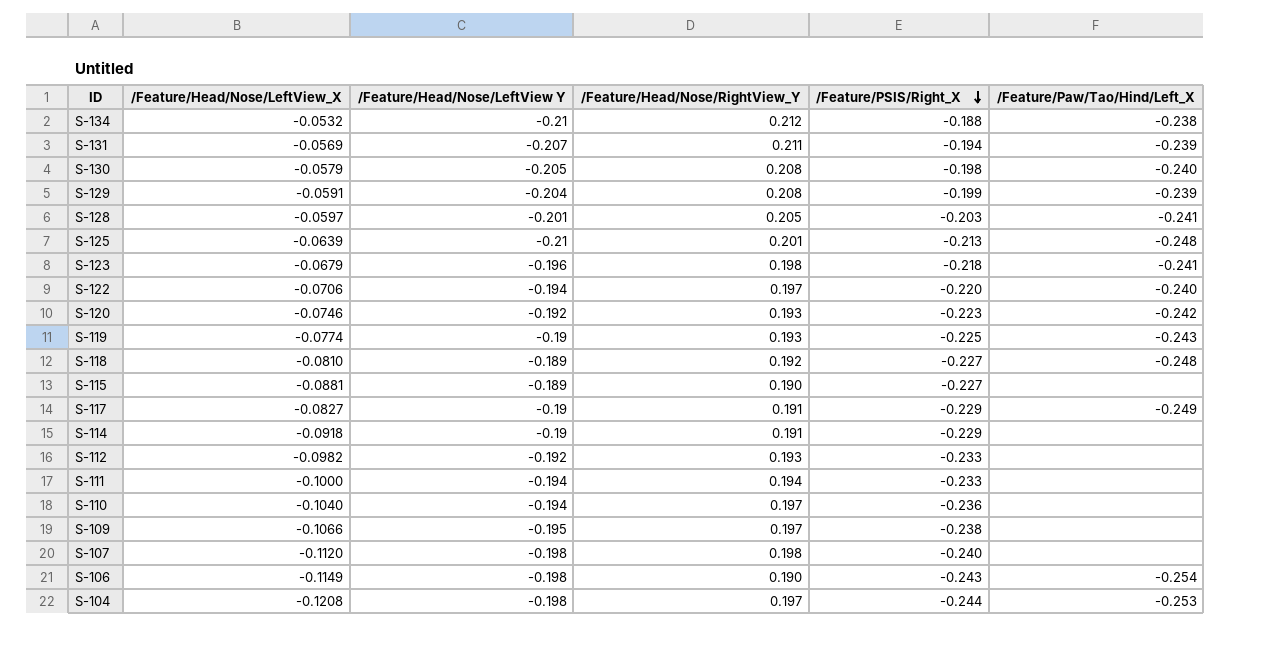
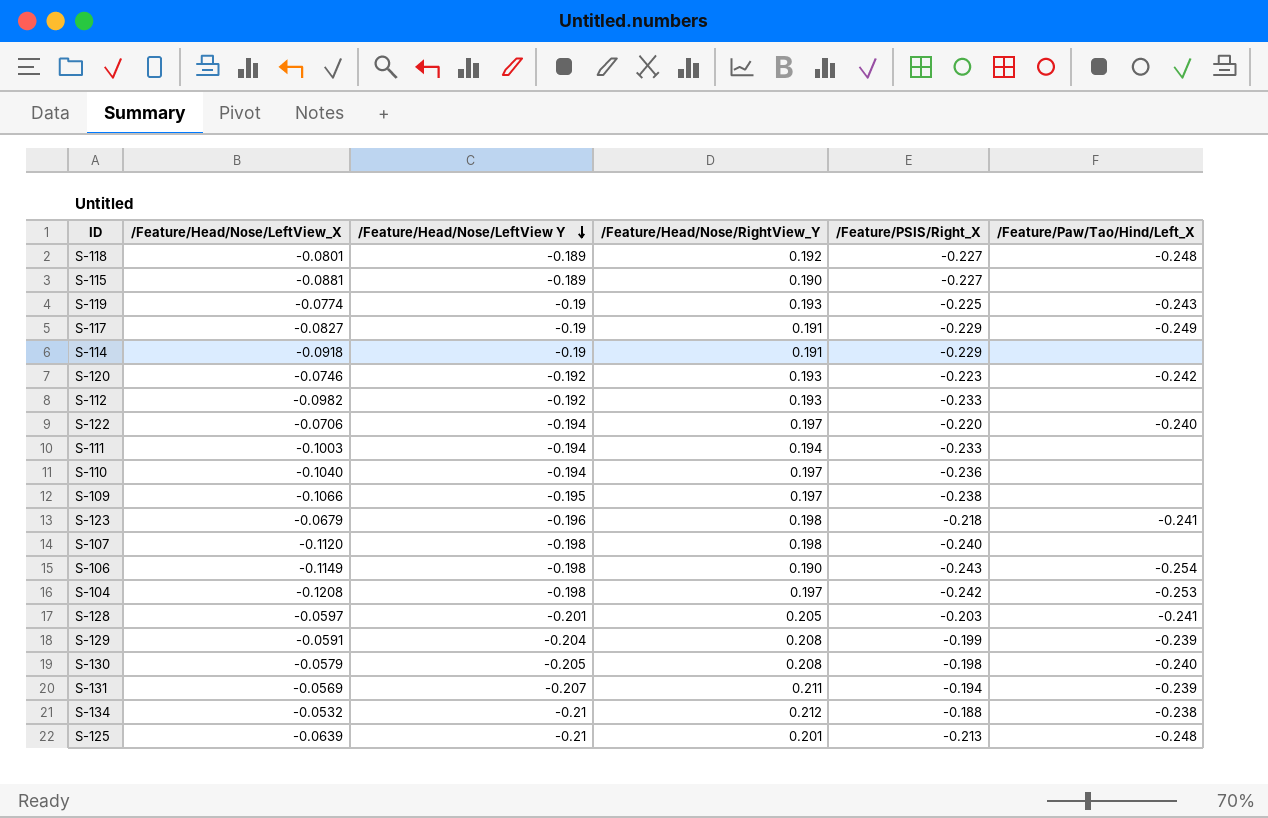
row order: /Feature/PSIS/Right_X descending -> /Feature/Head/Nose/LeftView Y descending
S-118 | /Feature/Head/Nose/LeftView_X: -0.0810 -> -0.0801
S-111 | /Feature/Head/Nose/LeftView_X: -0.1000 -> -0.1003
S-104 | /Feature/PSIS/Right_X: -0.244 -> -0.242

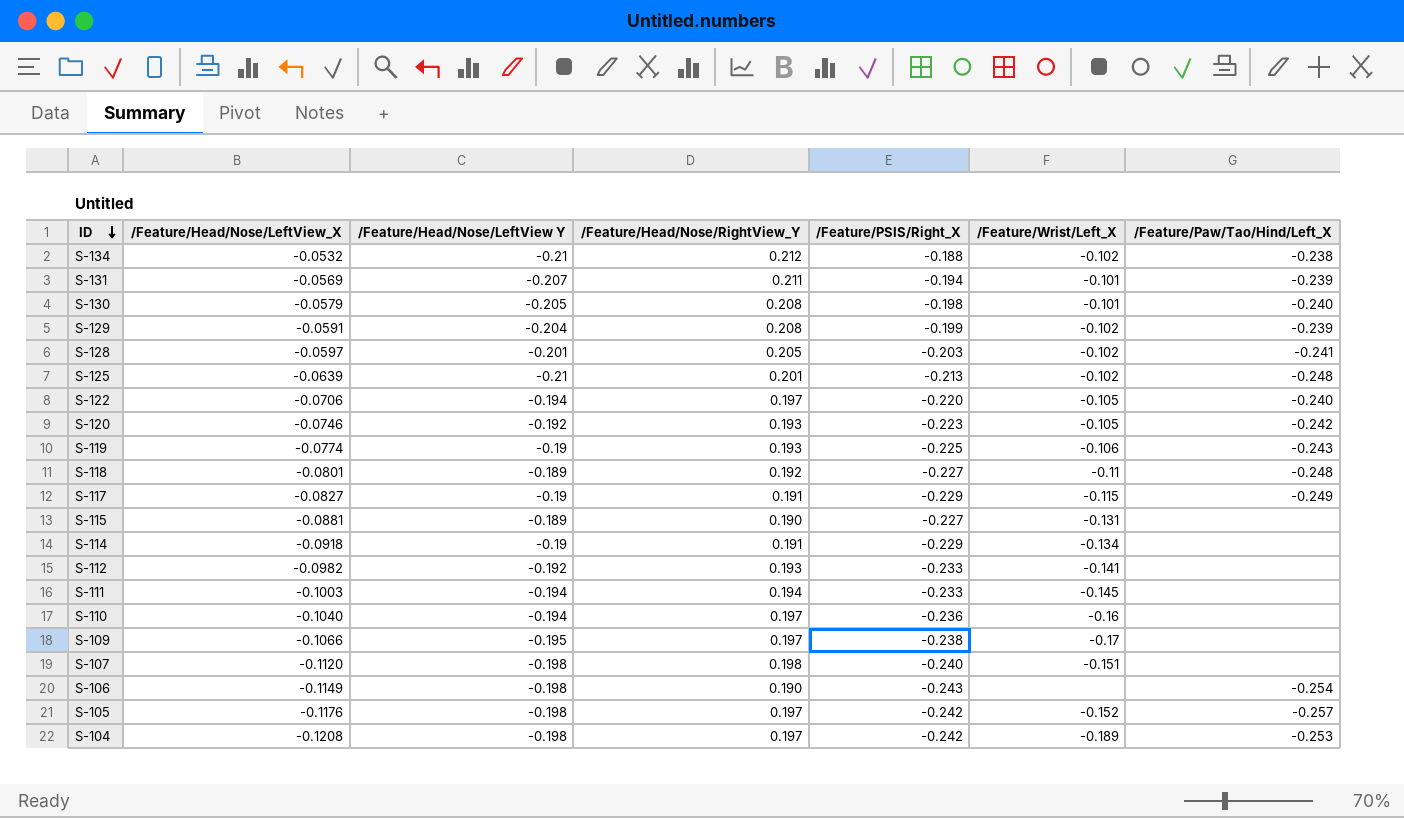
row order: /Feature/Head/Nose/LeftView Y descending -> ID descending
column /Feature/Wrist/Left_X | position: none -> 6
row S-123: -0.0679 | -0.196 | 0.198 | -0.218 | -0.241 -> none
row S-105: none -> -0.1176 | -0.198 | 0.197 | -0.242 | -0.152 | -0.257

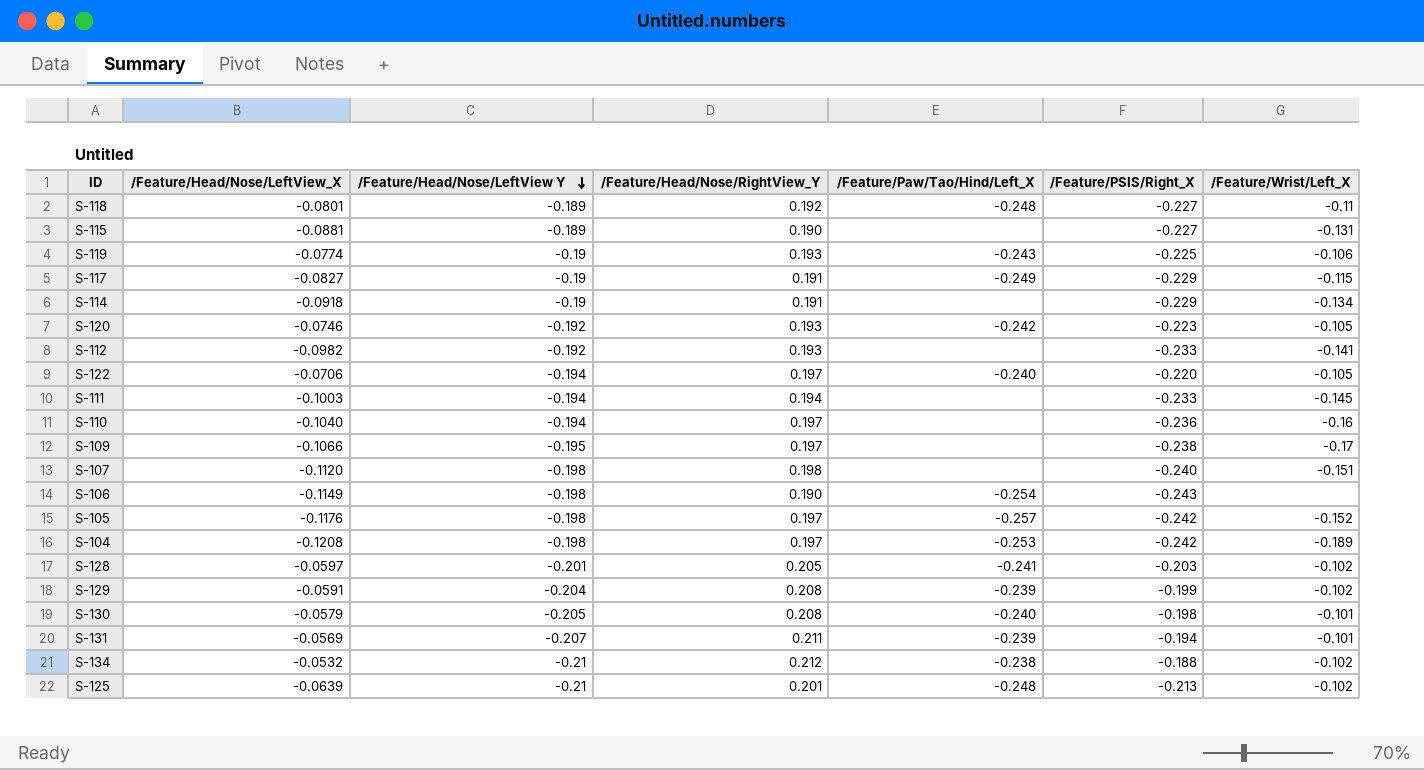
row order: ID descending -> /Feature/Head/Nose/LeftView Y descending
column /Feature/Paw/Tao/Hind/Left_X | position: 7 -> 5

